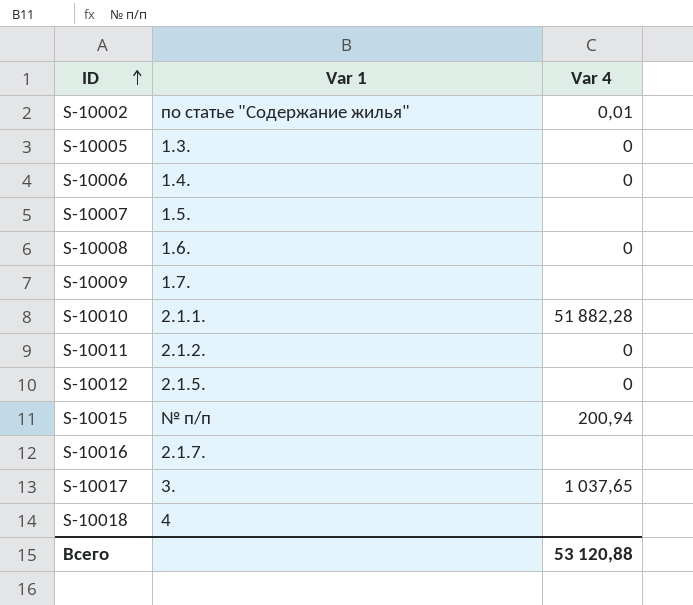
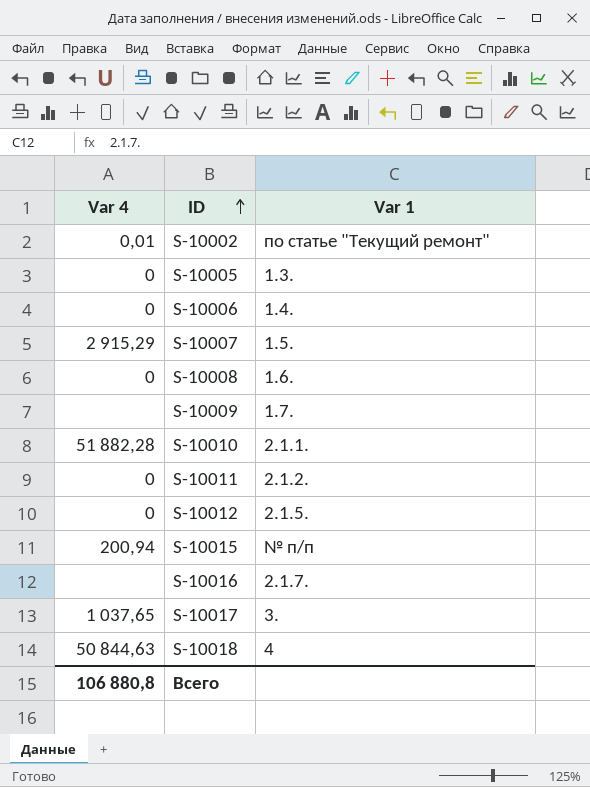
column Var 4 | position: 3 -> 1
S-10002 | Var 1: по статье "Содержание жилья" -> по статье "Текущий ремонт"
S-10007 | Var 4: none -> 2 915,29
S-10018 | Var 4: none -> 50 844,63
Всего | Var 4: 53 120,88 -> 106 880,8

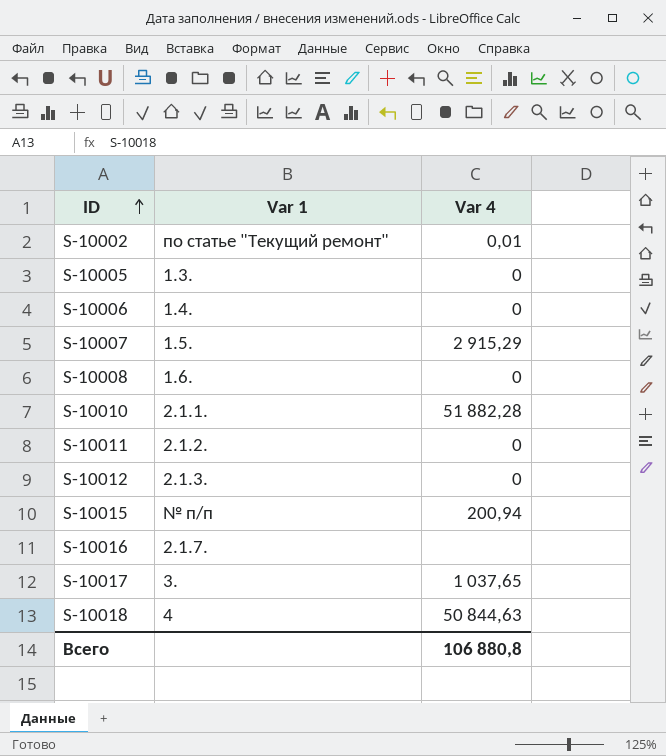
column Var 4 | position: 1 -> 3
row S-10009: none | 1.7. -> none
S-10012 | Var 1: 2.1.5. -> 2.1.3.

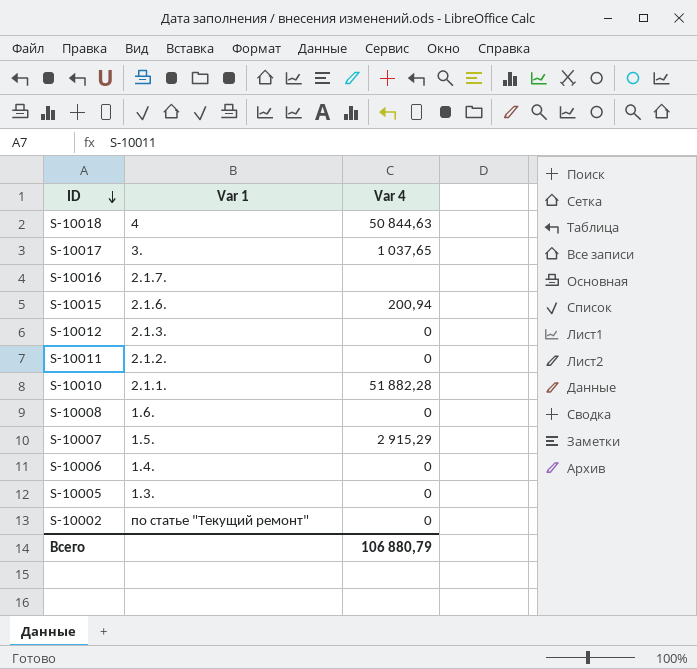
row order: ID ascending -> ID descending
S-10015 | Var 1: № п/п -> 2.1.6.
S-10002 | Var 4: 0,01 -> 0
Всего | Var 4: 106 880,8 -> 106 880,79

